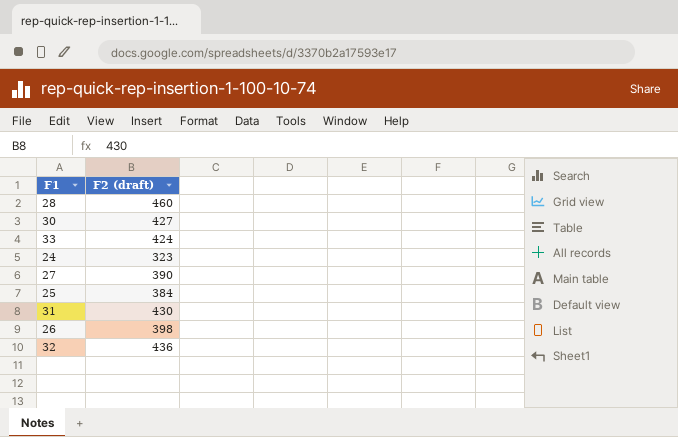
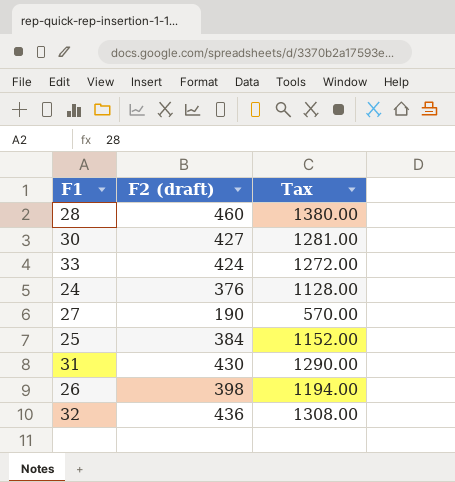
column Tax | formula: none -> [F2 (draft)] * 3
24 | F2 (draft): 323 -> 376
27 | F2 (draft): 390 -> 190

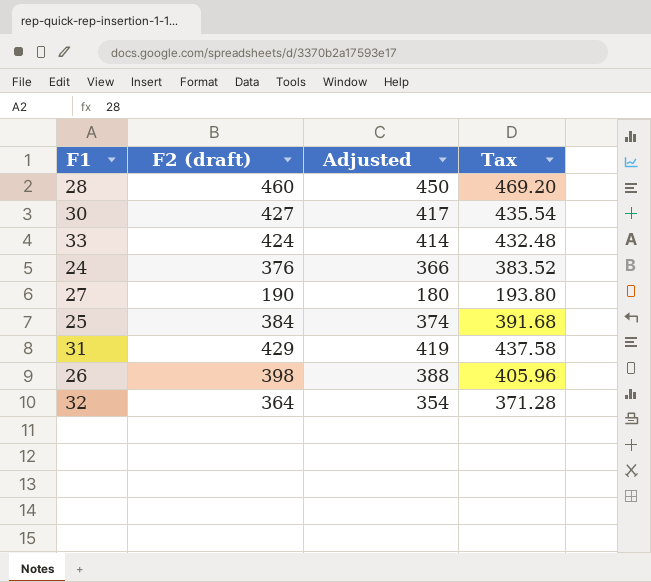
column Adjusted | formula: none -> [F2 (draft)] - 10
column Tax | formula: [F2 (draft)] * 3 -> [F2 (draft)] * 1.02
31 | F2 (draft): 430 -> 429
32 | F2 (draft): 436 -> 364

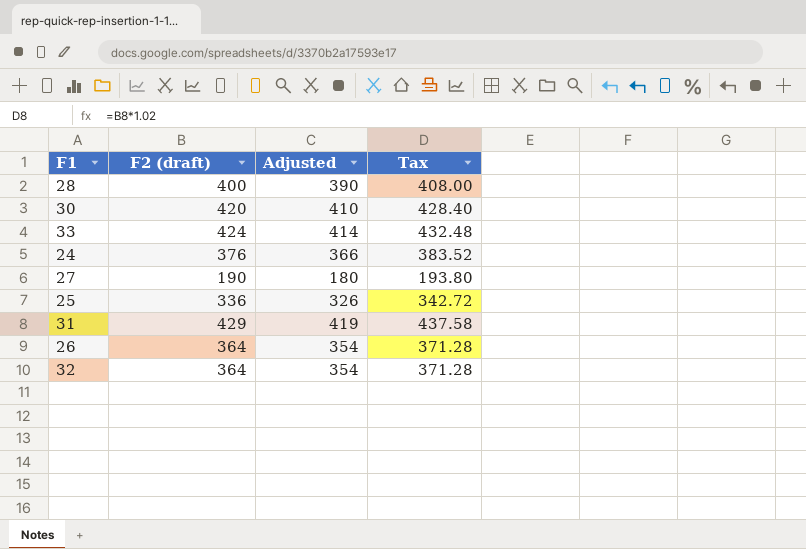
28 | F2 (draft): 460 -> 400
28 | Adjusted: 450 -> 390
28 | Tax: 469.20 -> 408.00
30 | F2 (draft): 427 -> 420
30 | Adjusted: 417 -> 410
30 | Tax: 435.54 -> 428.40
25 | F2 (draft): 384 -> 336
25 | Adjusted: 374 -> 326
25 | Tax: 391.68 -> 342.72
26 | F2 (draft): 398 -> 364
26 | Adjusted: 388 -> 354
26 | Tax: 405.96 -> 371.28

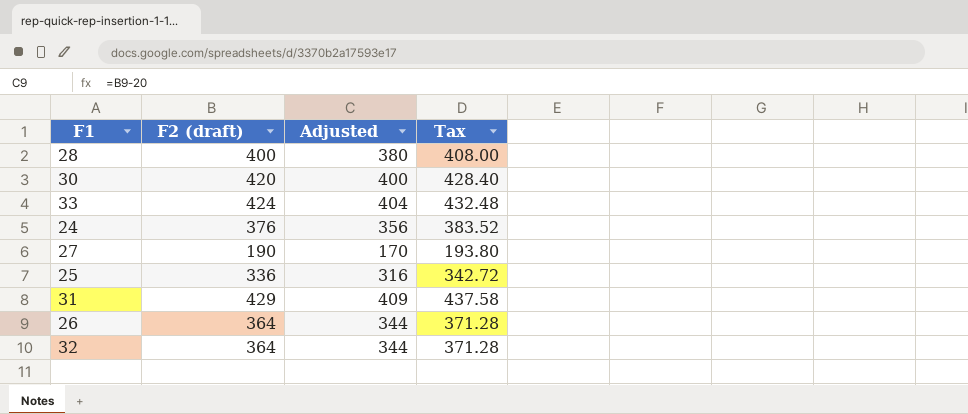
column Adjusted | formula: [F2 (draft)] - 10 -> [F2 (draft)] - 20

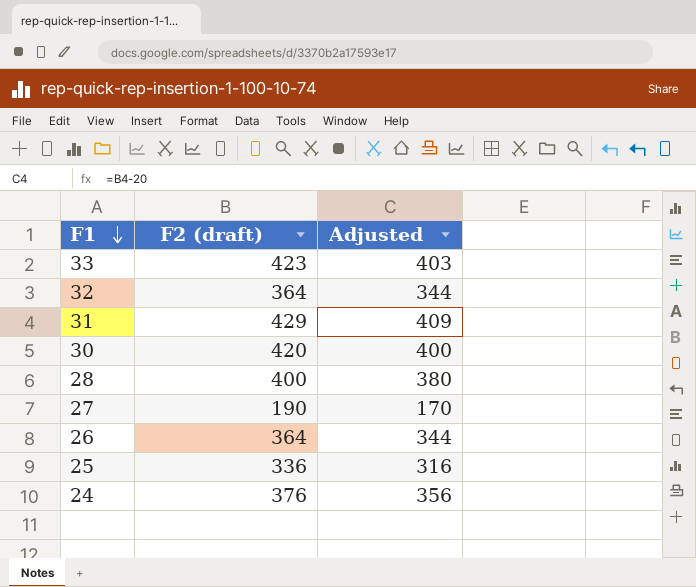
row order: none -> F1 descending
column Tax | formula: [F2 (draft)] * 1.02 -> none
33 | F2 (draft): 424 -> 423
33 | Adjusted: 404 -> 403

